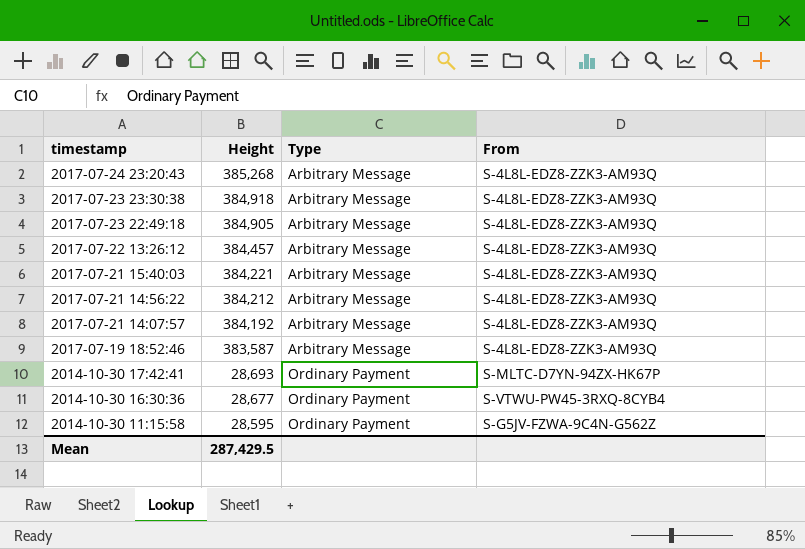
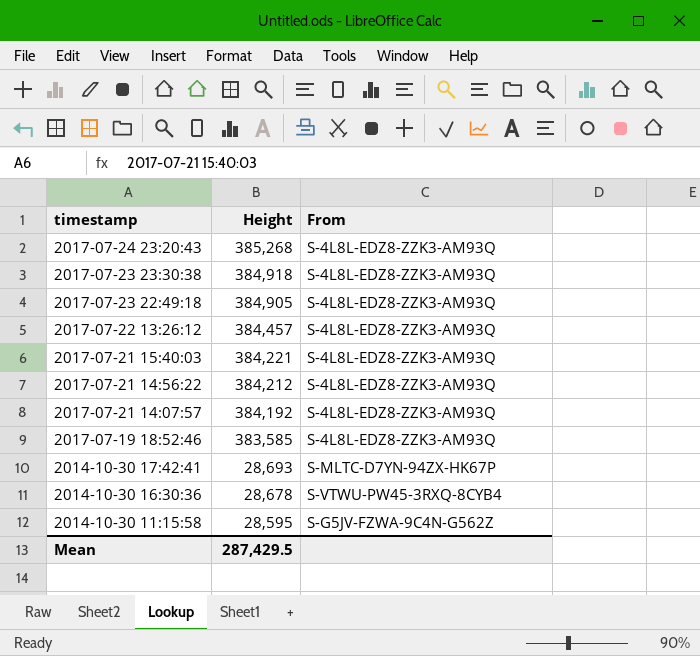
column Type | position: 3 -> none
2017-07-19 18:52:46 | Height: 383,587 -> 383,585
2014-10-30 16:30:36 | Height: 28,677 -> 28,678

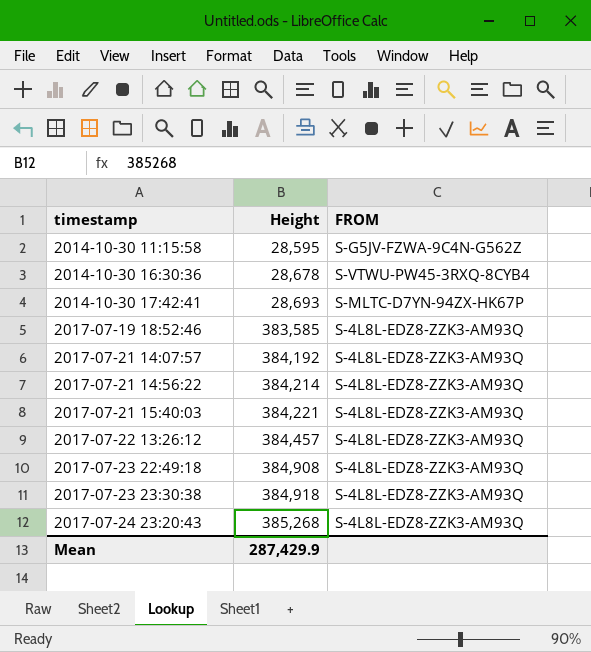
row order: timestamp descending -> timestamp ascending
column name: From -> FROM
2017-07-21 14:56:22 | Height: 384,212 -> 384,214
2017-07-23 22:49:18 | Height: 384,905 -> 384,908
Mean | Height: 287,429.5 -> 287,429.9

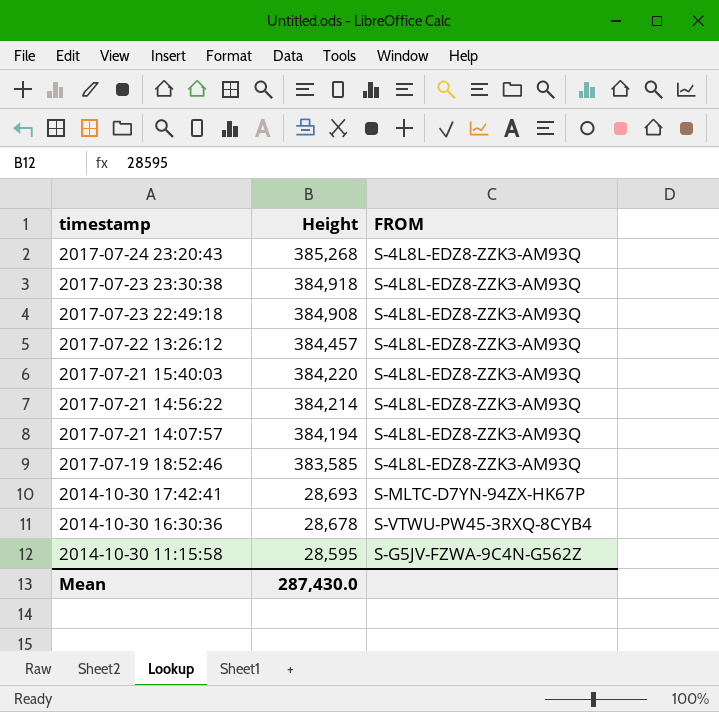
row order: timestamp ascending -> timestamp descending
2017-07-21 15:40:03 | Height: 384,221 -> 384,220
2017-07-21 14:07:57 | Height: 384,192 -> 384,194
Mean | Height: 287,429.9 -> 287,430.0

